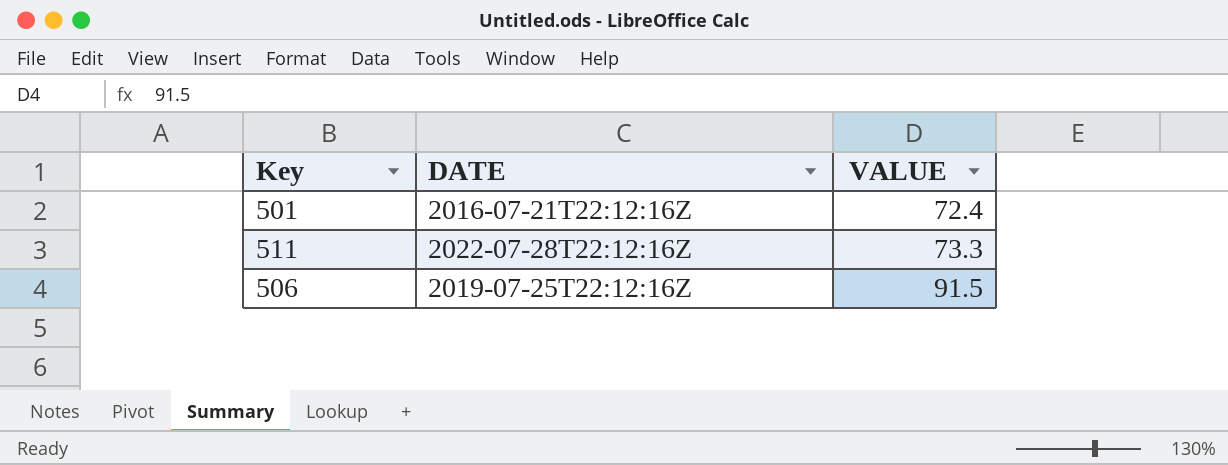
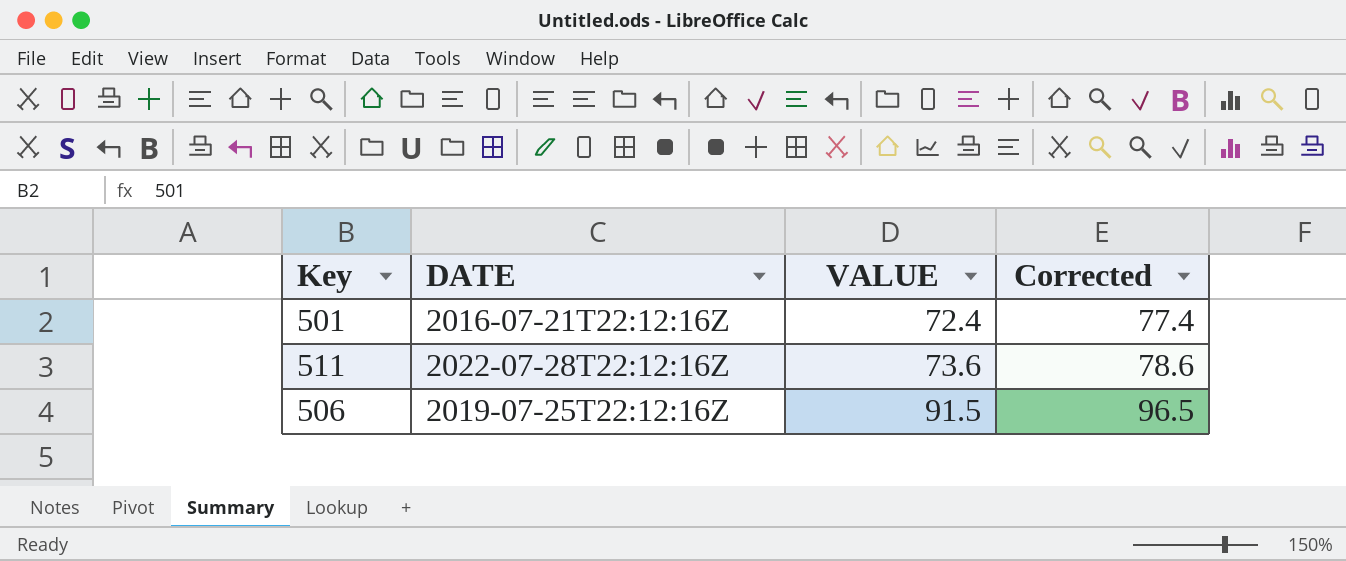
column Corrected | formula: none -> [VALUE] + 5
511 | VALUE: 73.3 -> 73.6

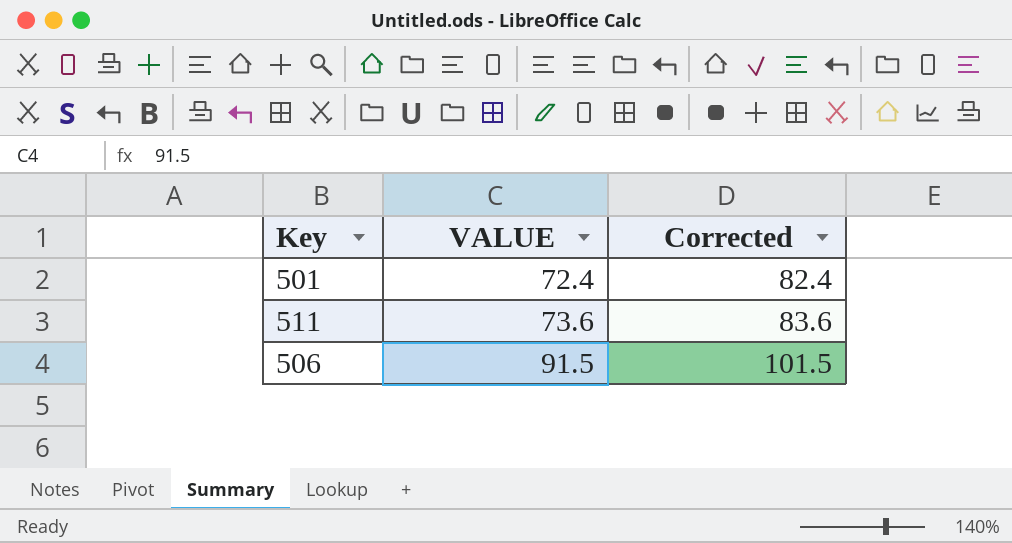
column DATE | position: 2 -> none
column Corrected | formula: [VALUE] + 5 -> [VALUE] + 10

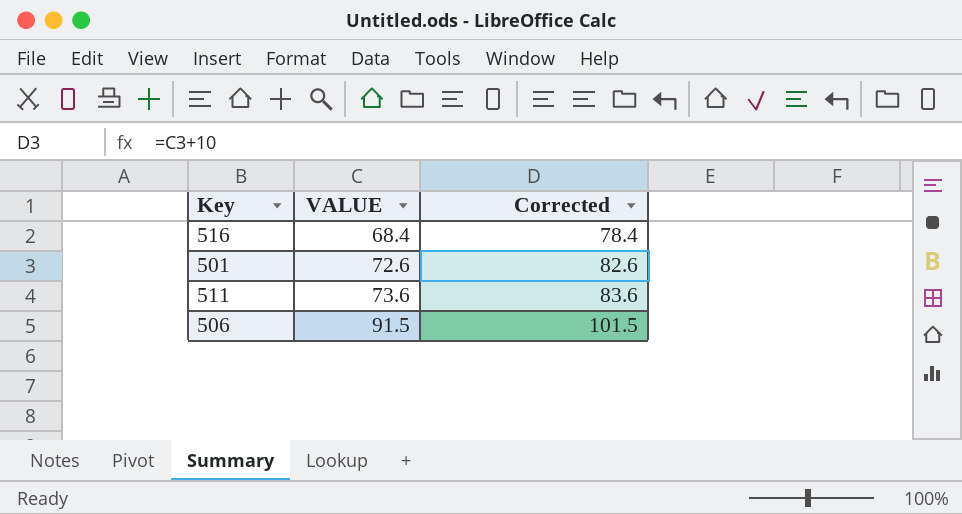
row 516: none -> 68.4 | 78.4
501 | VALUE: 72.4 -> 72.6
501 | Corrected: 82.4 -> 82.6

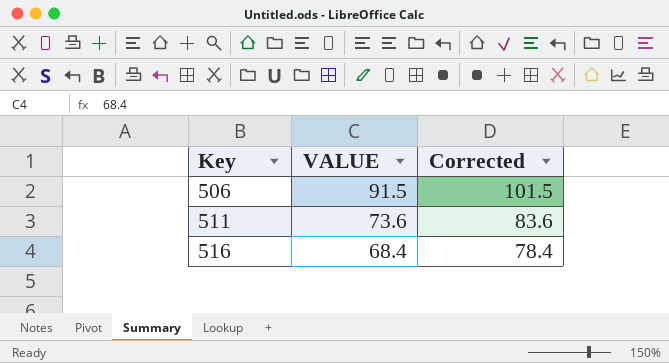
row order: VALUE ascending -> Key ascending
row 501: 72.6 | 82.6 -> none

